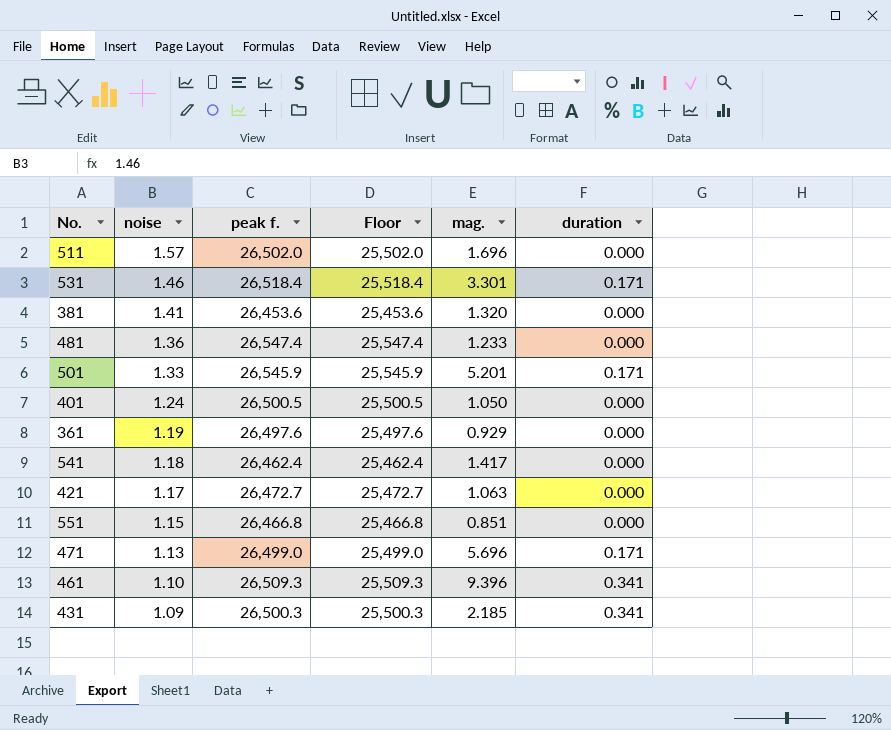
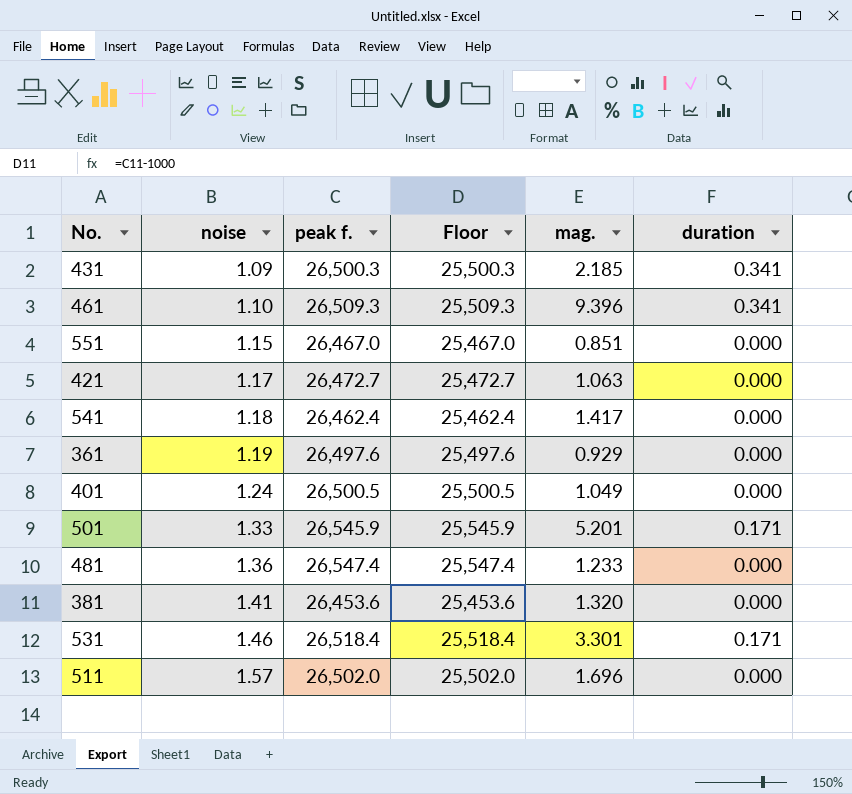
row order: noise descending -> noise ascending
row 471: 1.13 | 26,499.0 | 25,499.0 | 5.696 | 0.171 -> none
551 | peak f.: 26,466.8 -> 26,467.0
551 | Floor: 25,466.8 -> 25,467.0
401 | mag.: 1.050 -> 1.049

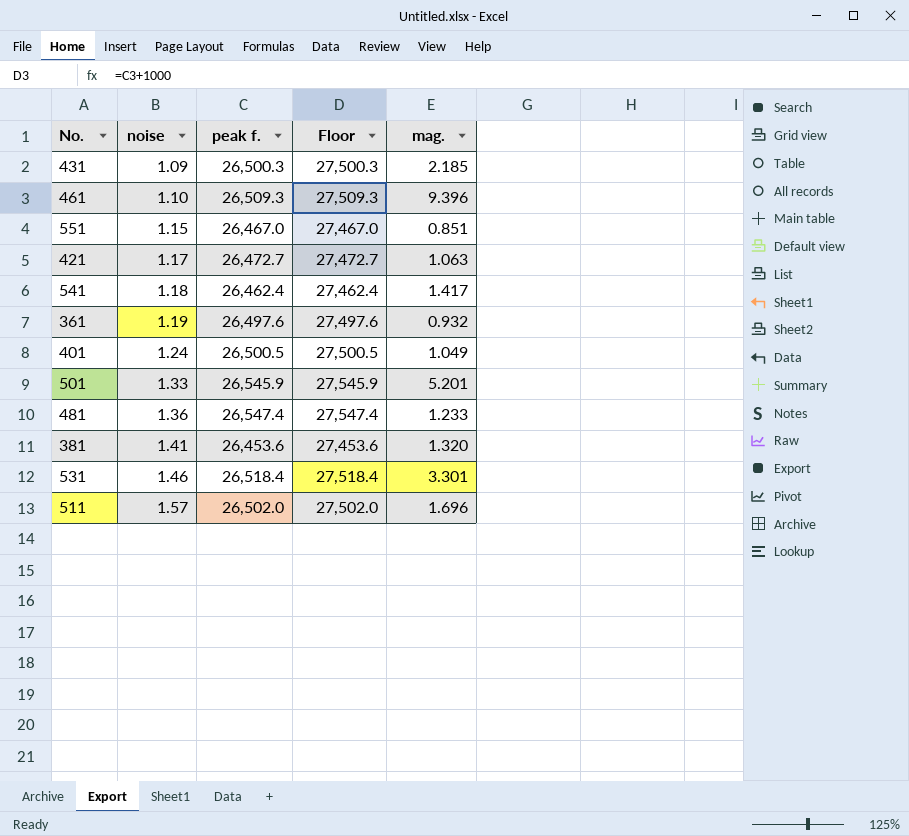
column duration | position: 6 -> none
column Floor | formula: [peak f.] - 1000 -> [peak f.] + 1000
361 | mag.: 0.929 -> 0.932

